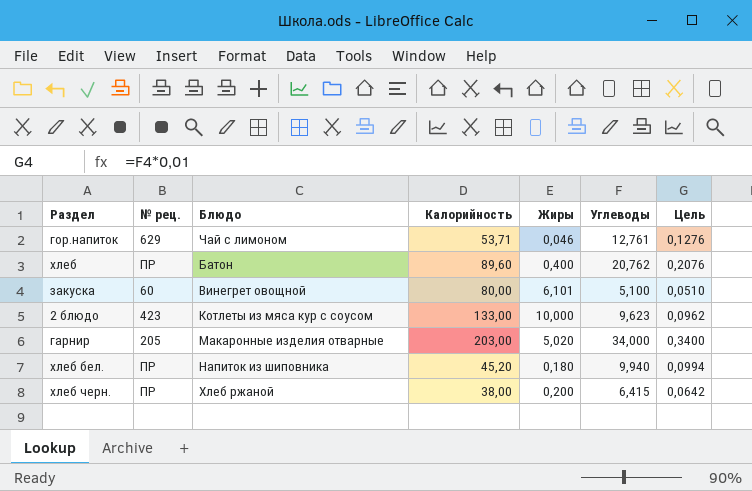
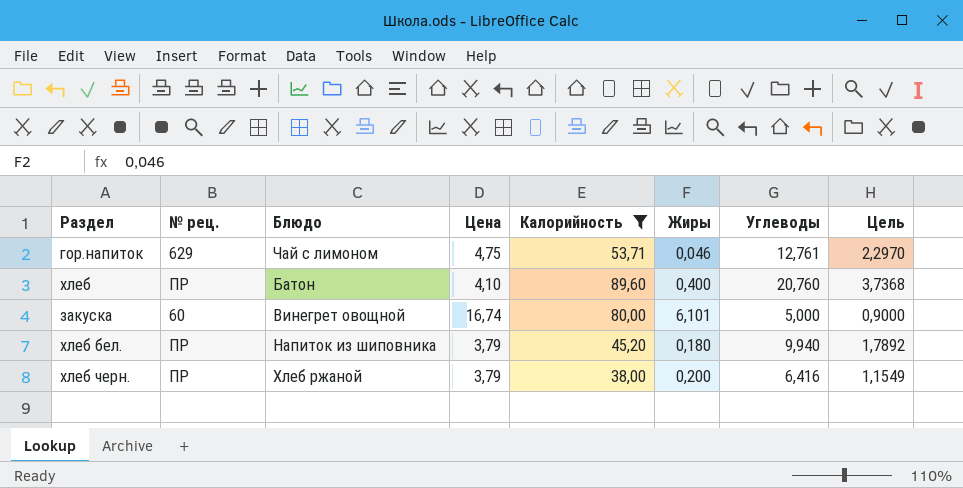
filter: none -> Калорийность <= 89,60
column Цена | position: none -> 4
column Цель | formula: [Углеводы] * 0,01 -> [Углеводы] * 0,18
хлеб | Углеводы: 20,762 -> 20,760
закуска | Углеводы: 5,100 -> 5,000
хлеб черн. | Углеводы: 6,415 -> 6,416

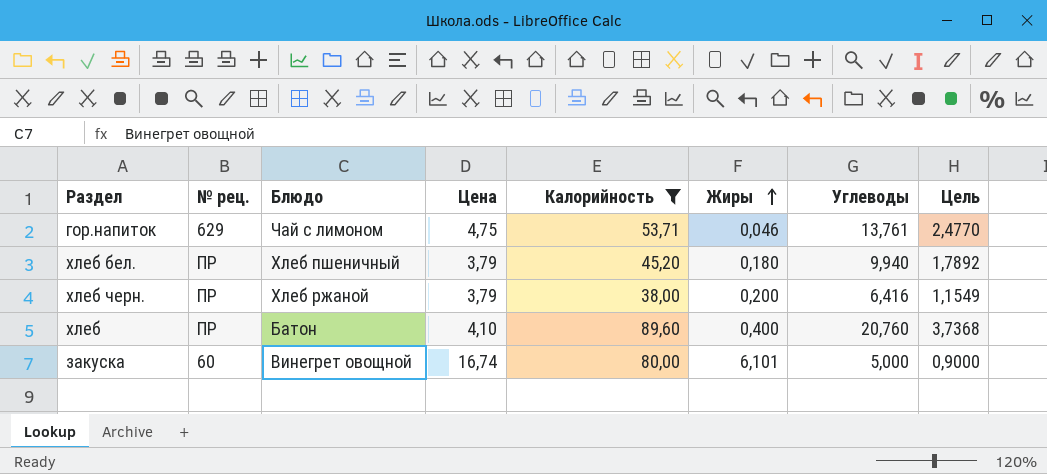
row order: none -> Жиры ascending
гор.напиток | Углеводы: 12,761 -> 13,761
гор.напиток | Цель: 2,2970 -> 2,4770
хлеб бел. | Блюдо: Напиток из шиповника -> Хлеб пшеничный

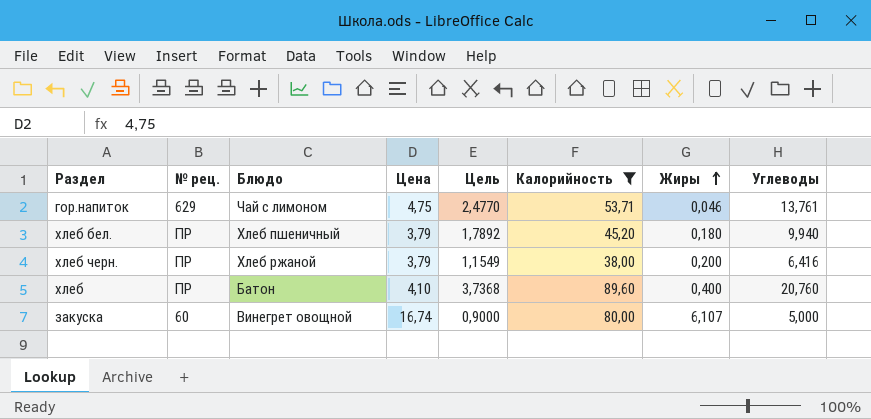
column Цель | position: 8 -> 5
закуска | Жиры: 6,101 -> 6,107

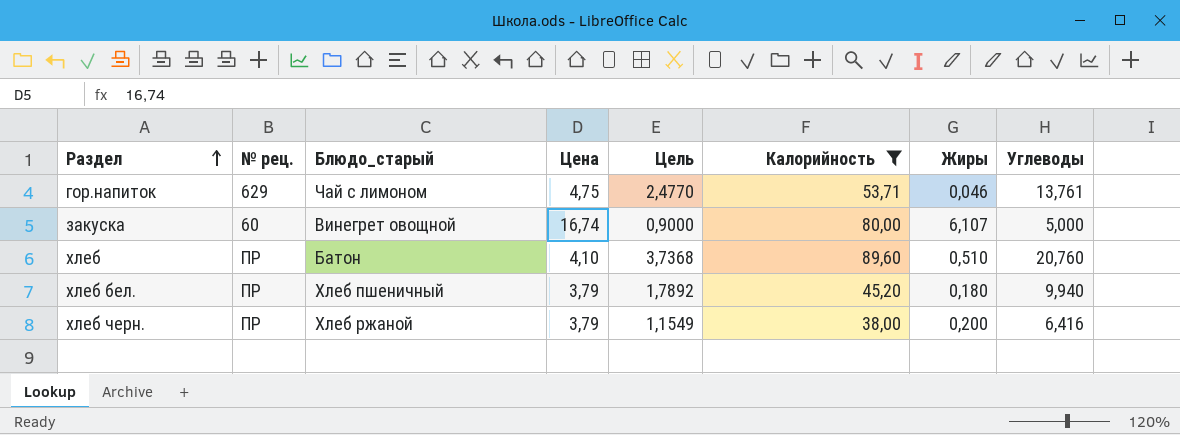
row order: Жиры ascending -> Раздел ascending
column name: Блюдо -> Блюдо_старый
хлеб | Жиры: 0,400 -> 0,510

